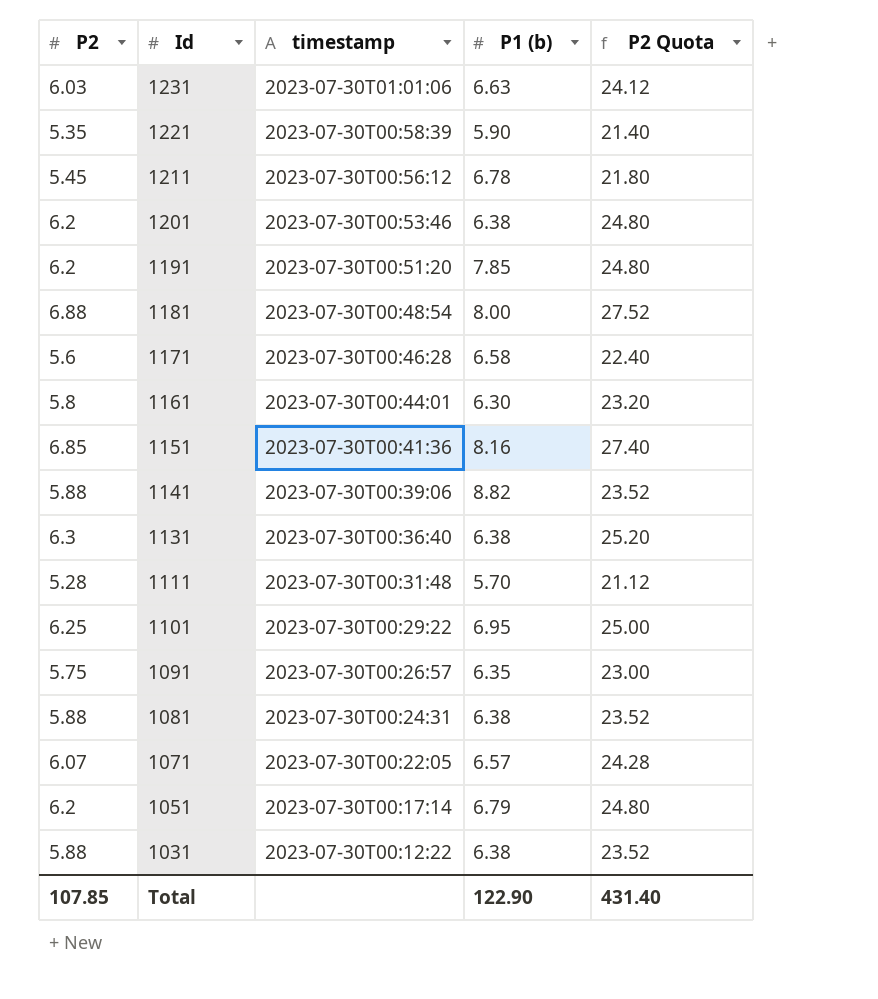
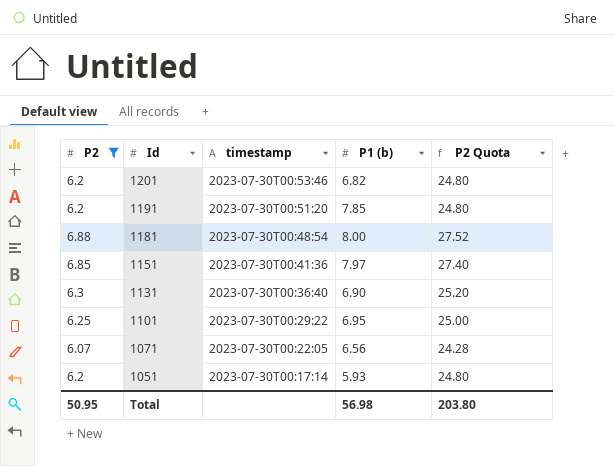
filter: none -> P2 >= 6.07
1201 | P1 (b): 6.38 -> 6.82
1151 | P1 (b): 8.16 -> 7.97
1131 | P1 (b): 6.38 -> 6.90
1071 | P1 (b): 6.57 -> 6.56
1051 | P1 (b): 6.79 -> 5.93
Total | P2: 107.85 -> 50.95
Total | P1 (b): 122.90 -> 56.98
Total | P2 Quota: 431.40 -> 203.80

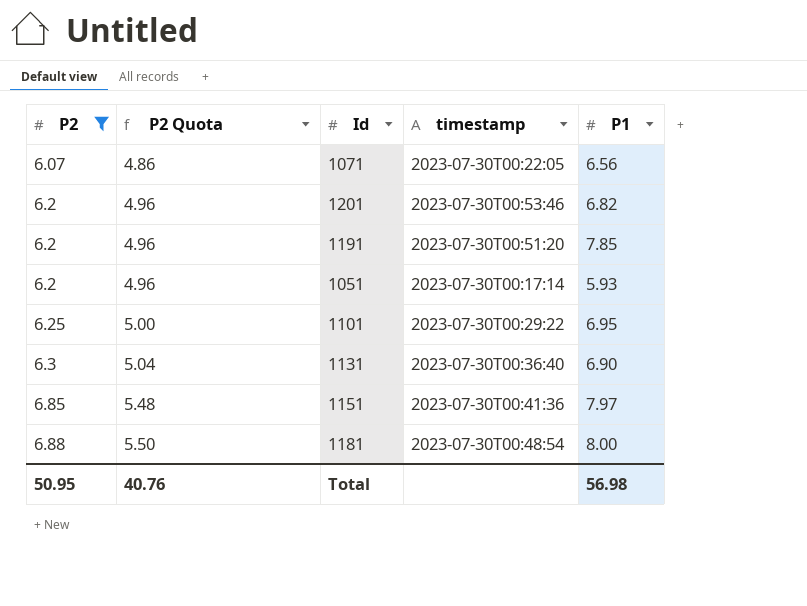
row order: Id descending -> P2 ascending
column P2 Quota | formula: [P2] * 4 -> [P2] * 0.8
column P2 Quota | position: 5 -> 2
column name: P1 (b) -> P1
Total | P2 Quota: 203.80 -> 40.76

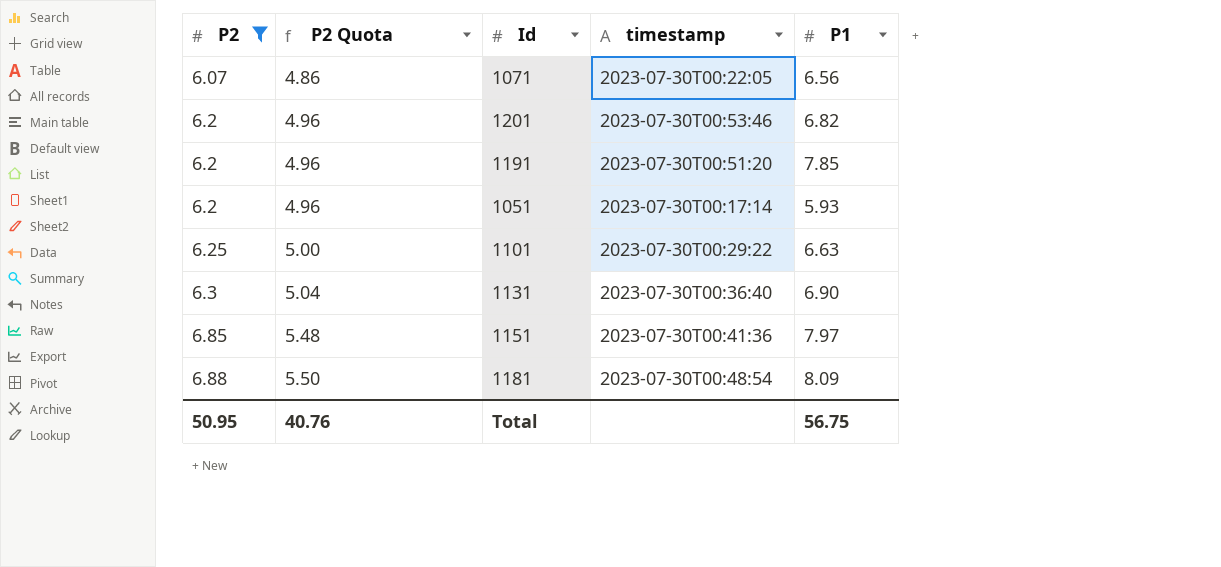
1101 | P1: 6.95 -> 6.63
1181 | P1: 8.00 -> 8.09
Total | P1: 56.98 -> 56.75

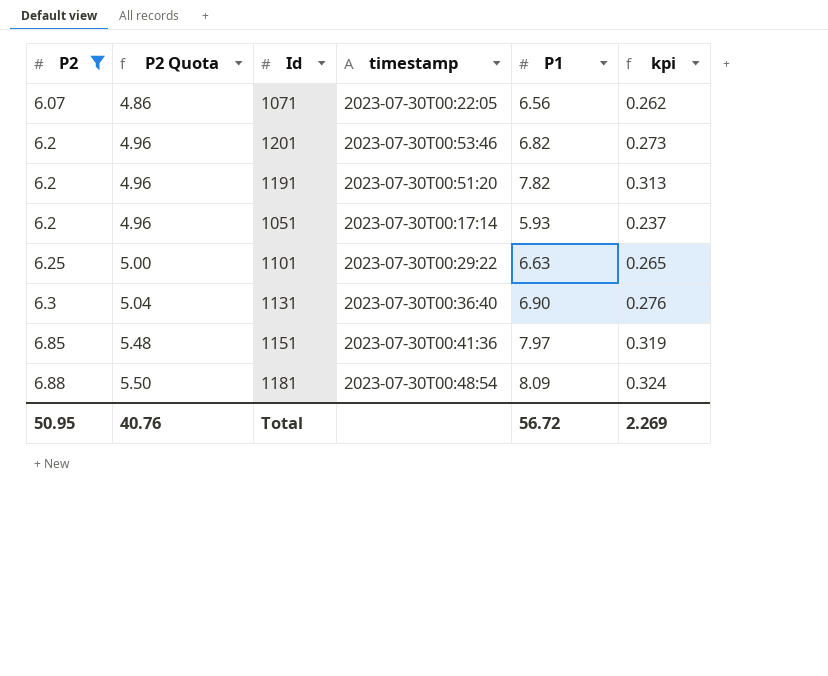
column kpi | formula: none -> [P1] * 0.04
1191 | P1: 7.85 -> 7.82
Total | P1: 56.75 -> 56.72

